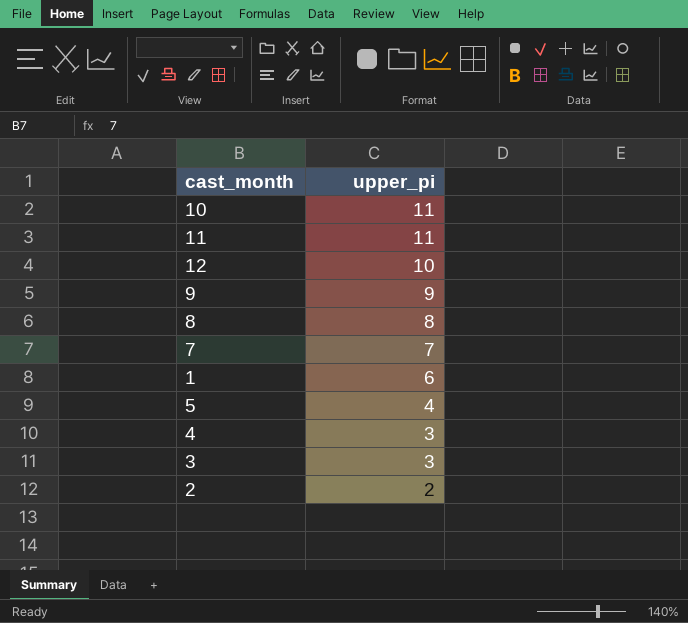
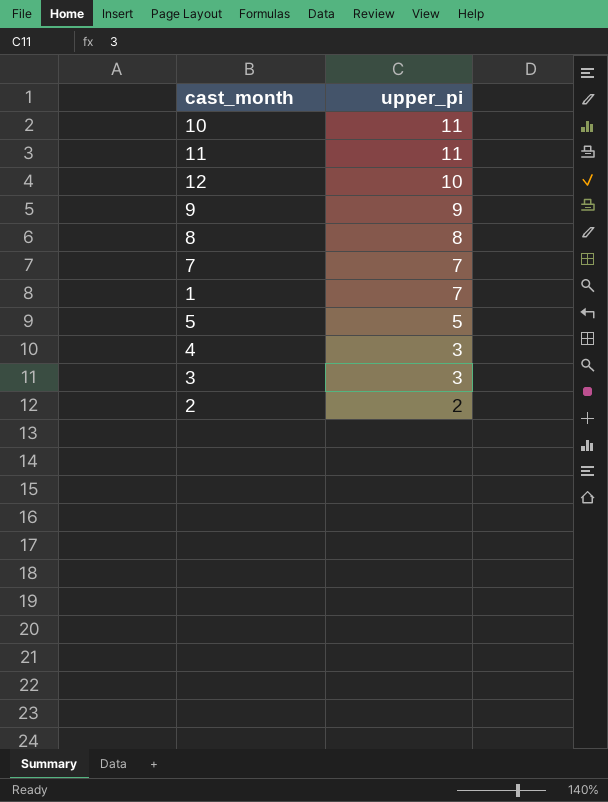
1 | upper_pi: 6 -> 7
5 | upper_pi: 4 -> 5

